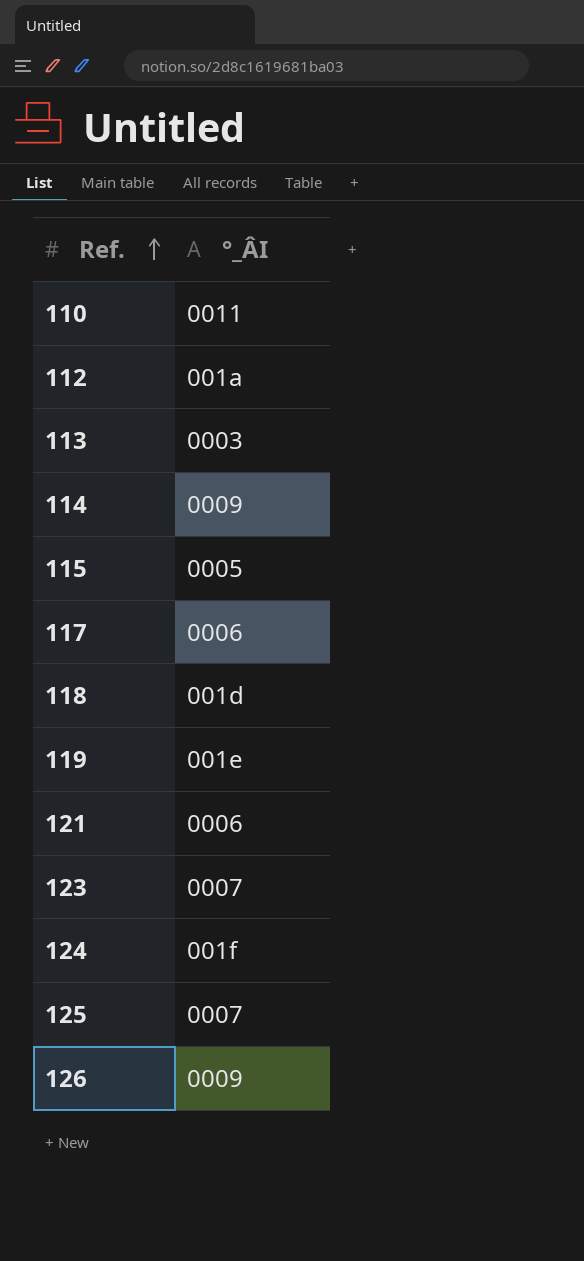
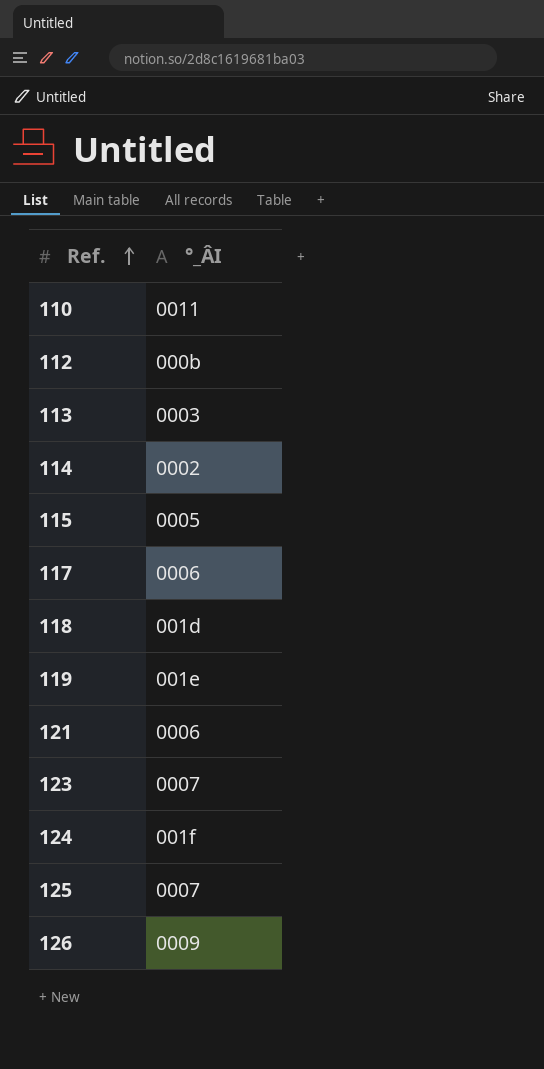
112 | °_ÂI: 001a -> 000b
114 | °_ÂI: 0009 -> 0002

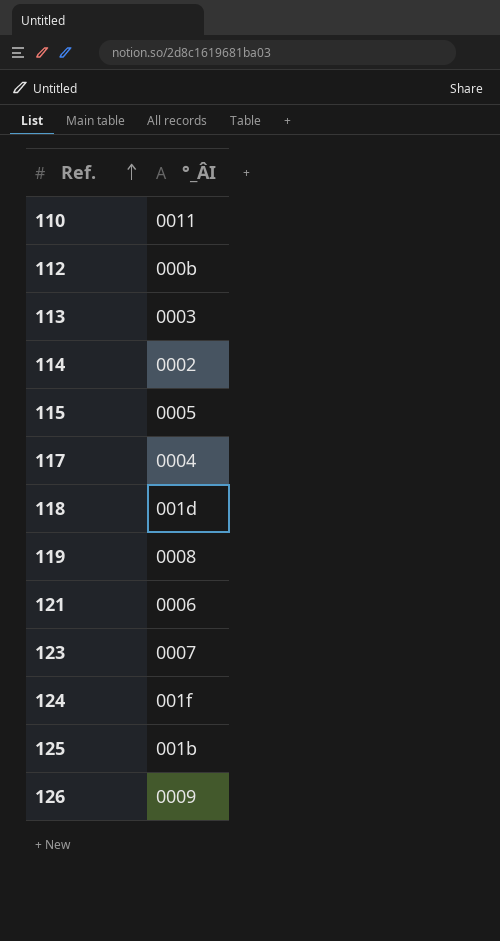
117 | °_ÂI: 0006 -> 0004
119 | °_ÂI: 001e -> 0008
125 | °_ÂI: 0007 -> 001b

